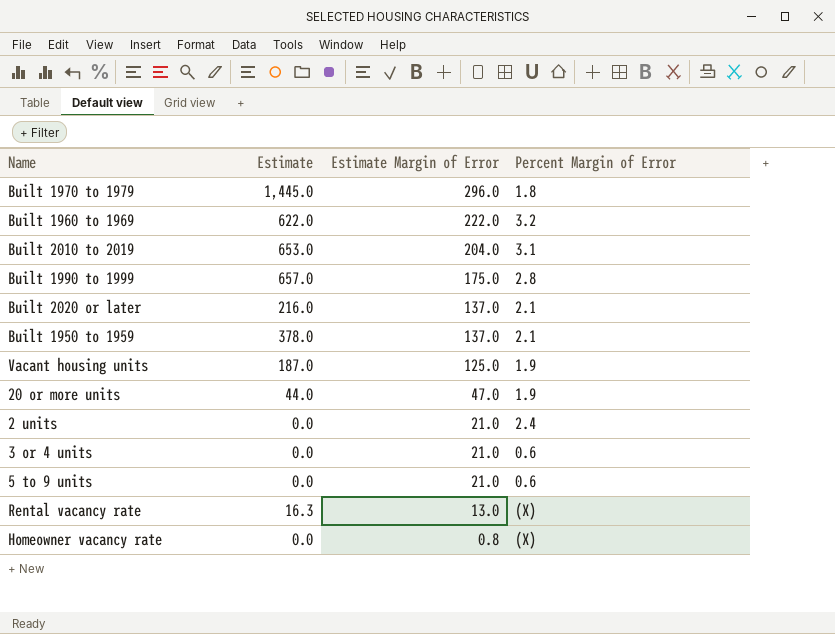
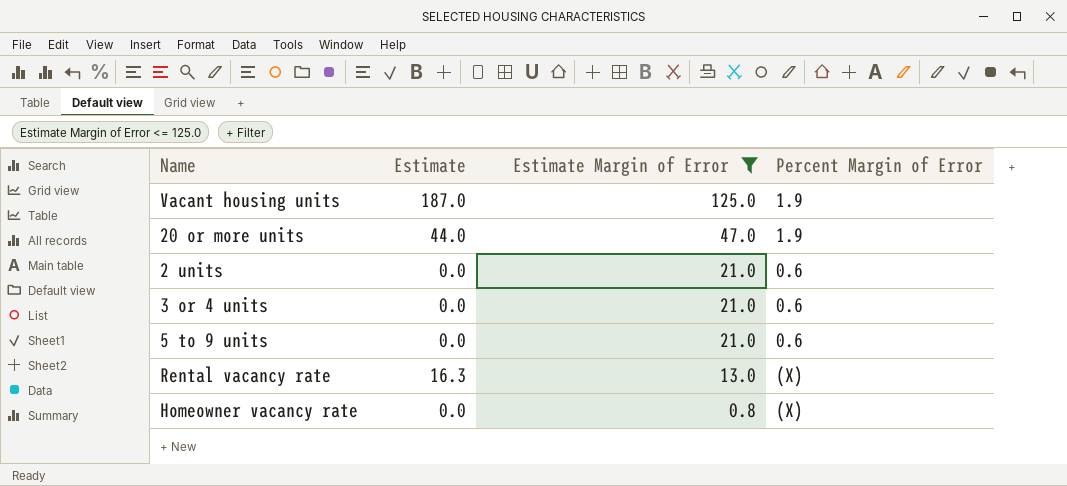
filter: none -> Estimate Margin of Error <= 125.0
2 units | Percent Margin of Error: 2.4 -> 0.6

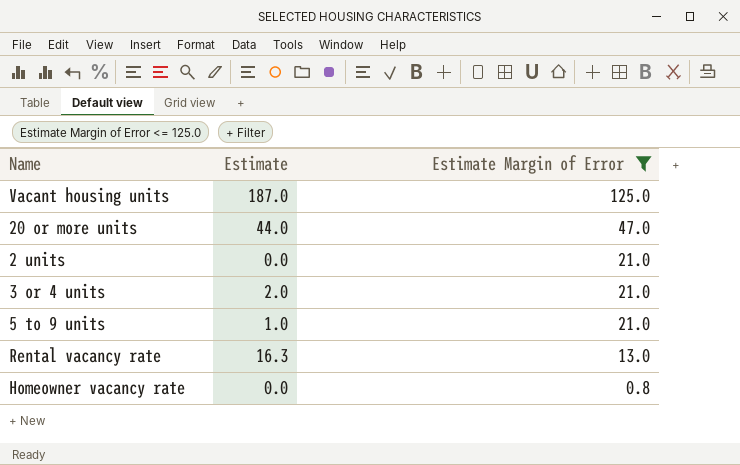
column Percent Margin of Error | position: 4 -> none
3 or 4 units | Estimate: 0.0 -> 2.0
5 to 9 units | Estimate: 0.0 -> 1.0

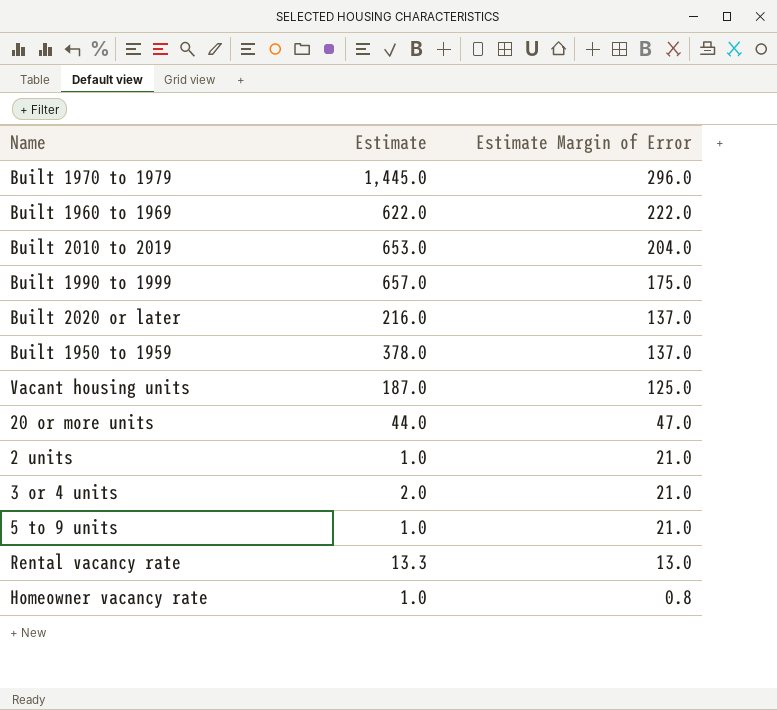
filter: Estimate Margin of Error <= 125.0 -> none
2 units | Estimate: 0.0 -> 1.0
Rental vacancy rate | Estimate: 16.3 -> 13.3
Homeowner vacancy rate | Estimate: 0.0 -> 1.0

